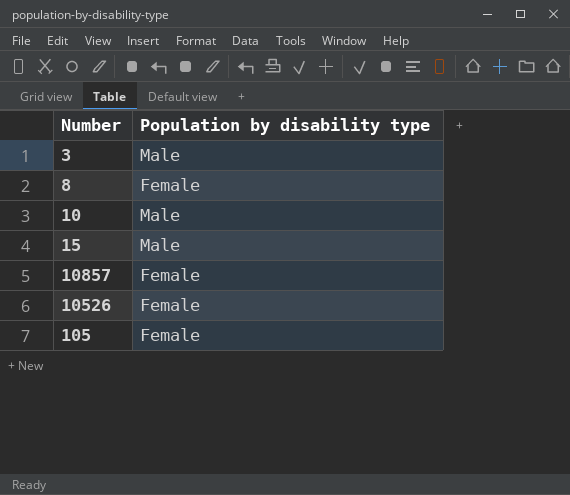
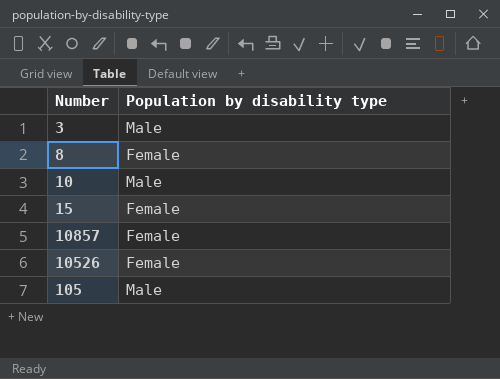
15 | Population by disability type: Male -> Female
105 | Population by disability type: Female -> Male

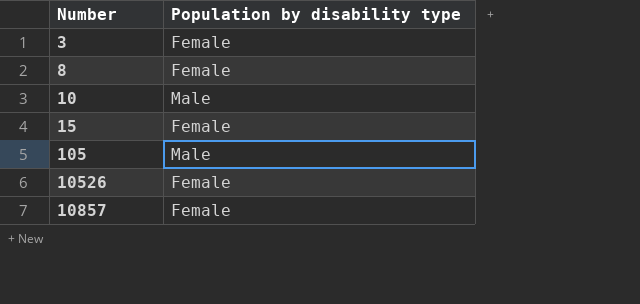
row order: none -> Number ascending
3 | Population by disability type: Male -> Female

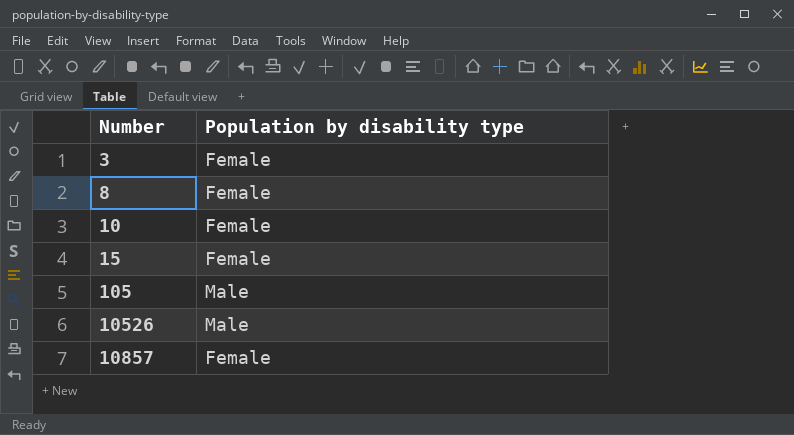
10 | Population by disability type: Male -> Female
10526 | Population by disability type: Female -> Male

